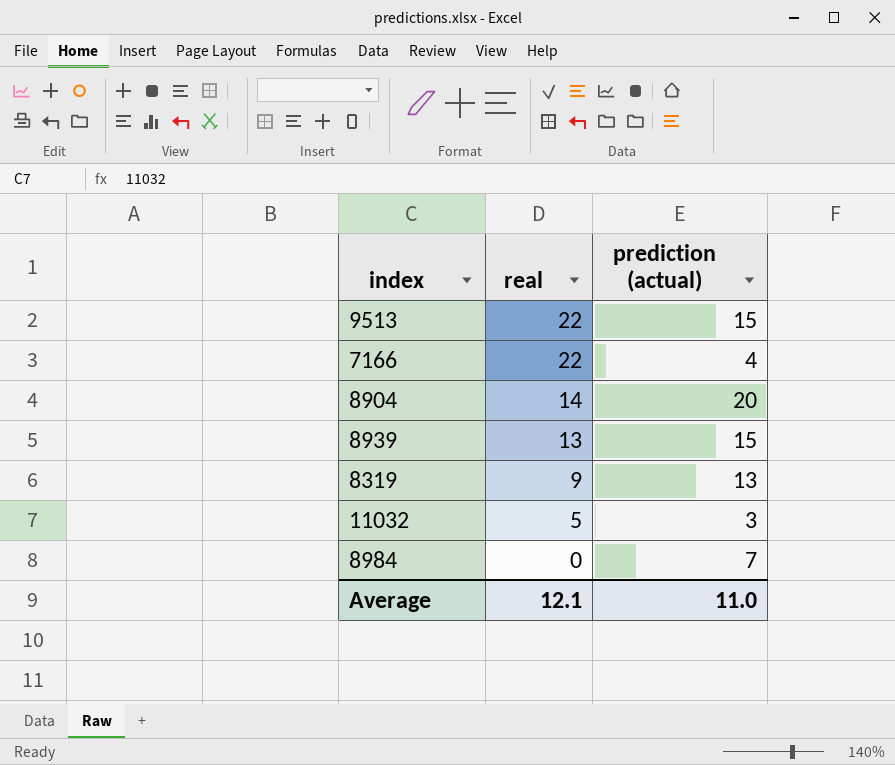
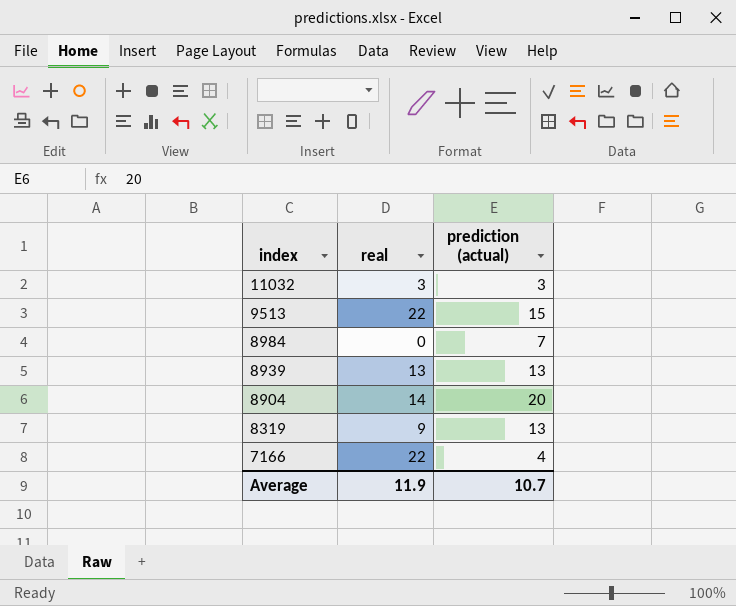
row order: real descending -> index descending
11032 | real: 5 -> 3
8939 | prediction (actual): 15 -> 13
Average | real: 12.1 -> 11.9
Average | prediction (actual): 11.0 -> 10.7

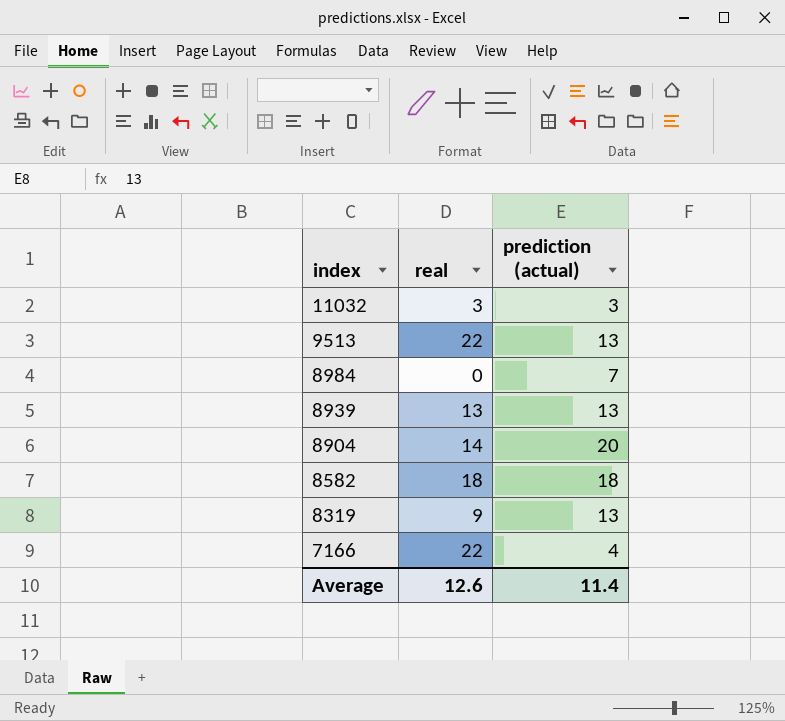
9513 | prediction (actual): 15 -> 13
row 8582: none -> 18 | 18
Average | real: 11.9 -> 12.6
Average | prediction (actual): 10.7 -> 11.4

